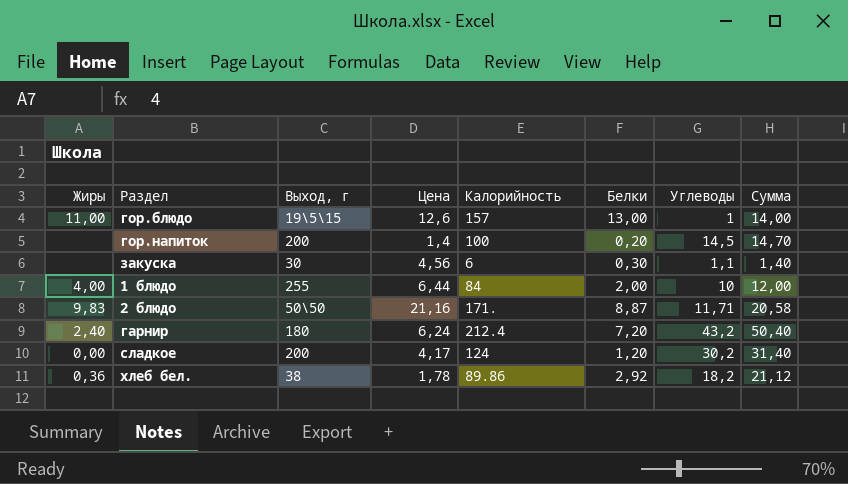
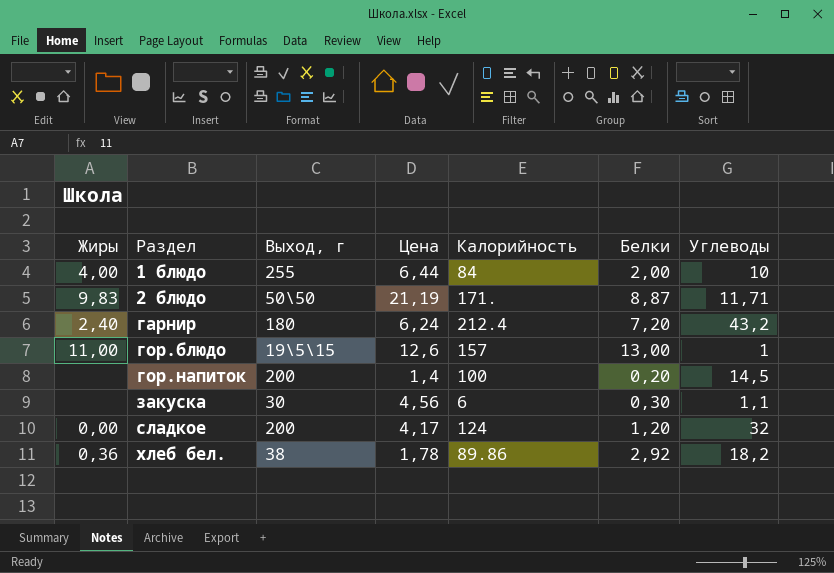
row order: none -> Раздел ascending
column Сумма | formula: [Белки] + [Углеводы] -> none
2 блюдо | Цена: 21,16 -> 21,19
сладкое | Углеводы: 30,2 -> 32

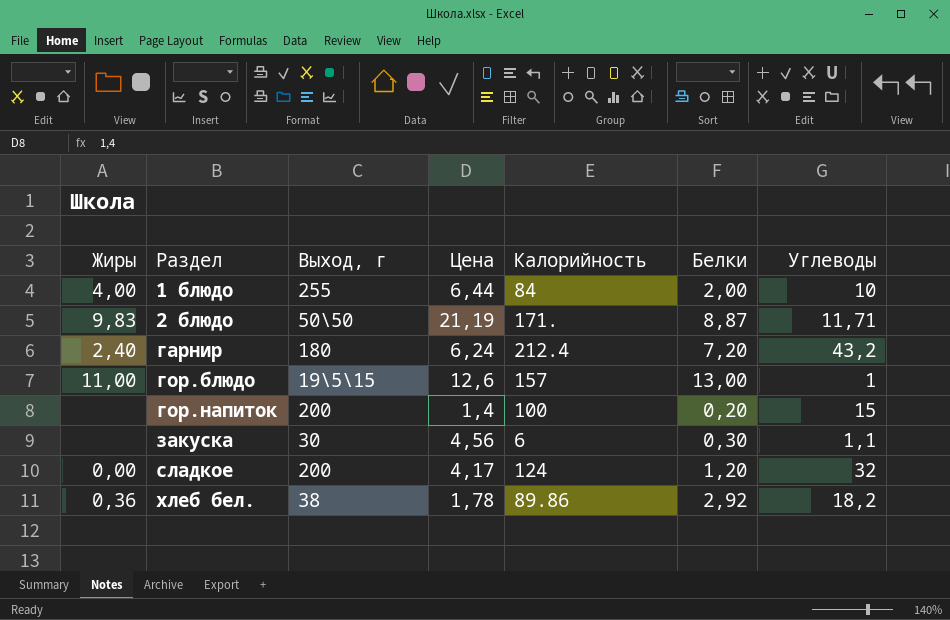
гор.напиток | Углеводы: 14,5 -> 15

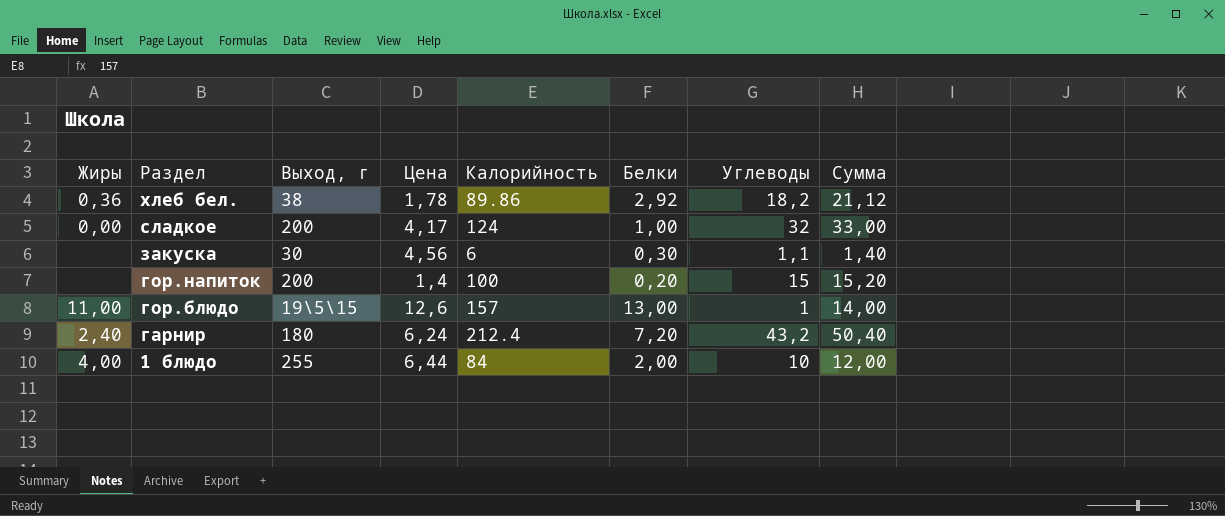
row order: Раздел ascending -> Раздел descending
column Сумма | formula: none -> [Белки] + [Углеводы]
row 2 блюдо: 9,83 | 50\50 | 21,19 | 171. | 8,87 | 11,71 -> none
сладкое | Белки: 1,20 -> 1,00

